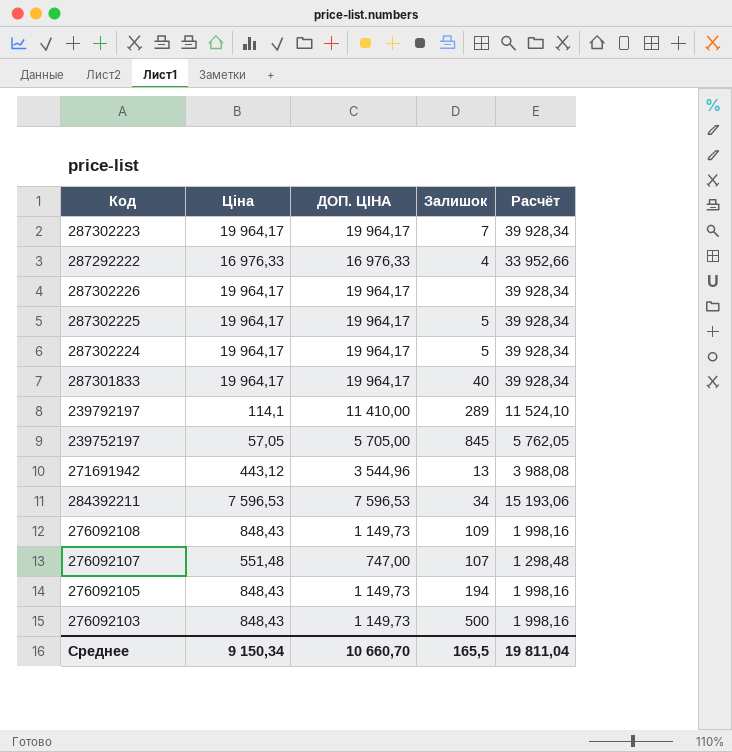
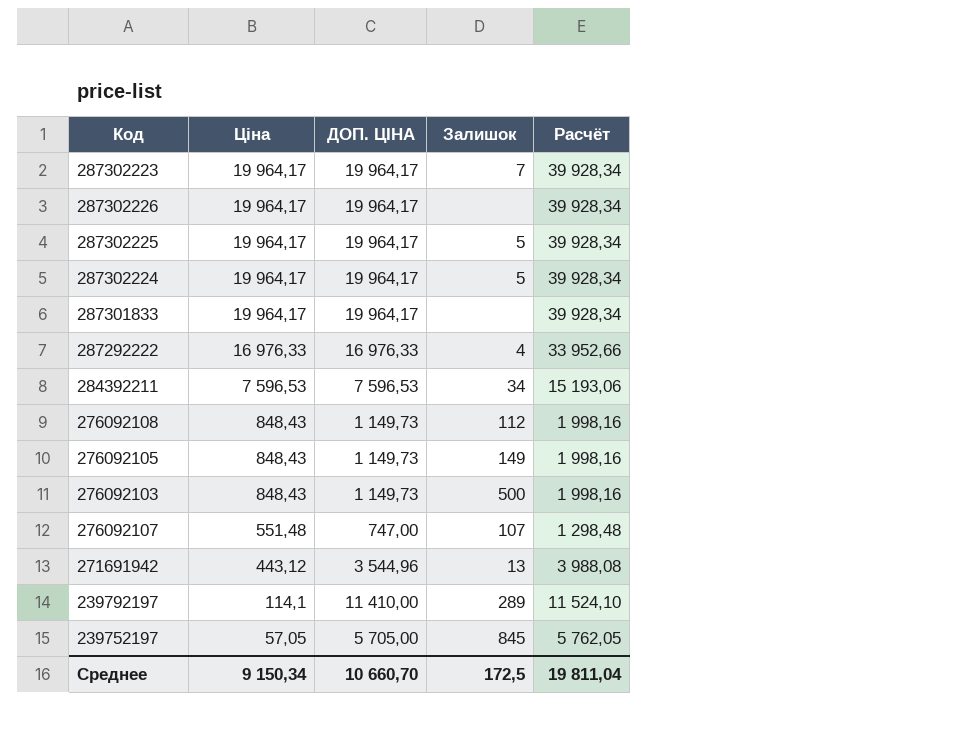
row order: none -> Ціна descending
287301833 | Залишок: 40 -> none
276092108 | Залишок: 109 -> 112
276092105 | Залишок: 194 -> 149
Среднее | Залишок: 165,5 -> 172,5

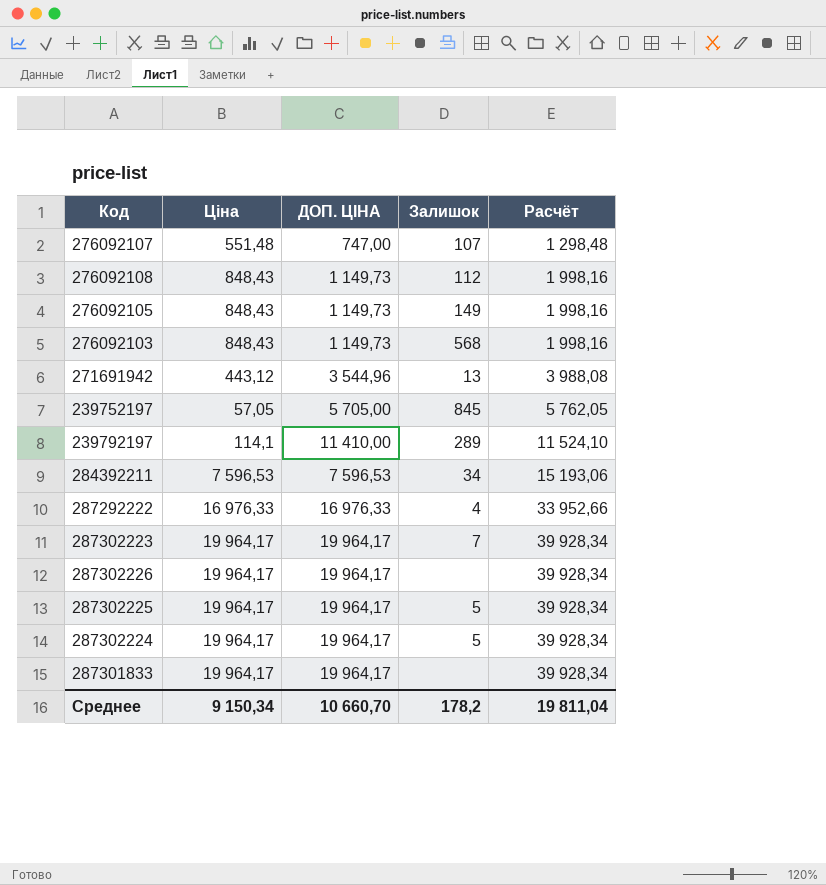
row order: Ціна descending -> Расчёт ascending
276092103 | Залишок: 500 -> 568
Среднее | Залишок: 172,5 -> 178,2

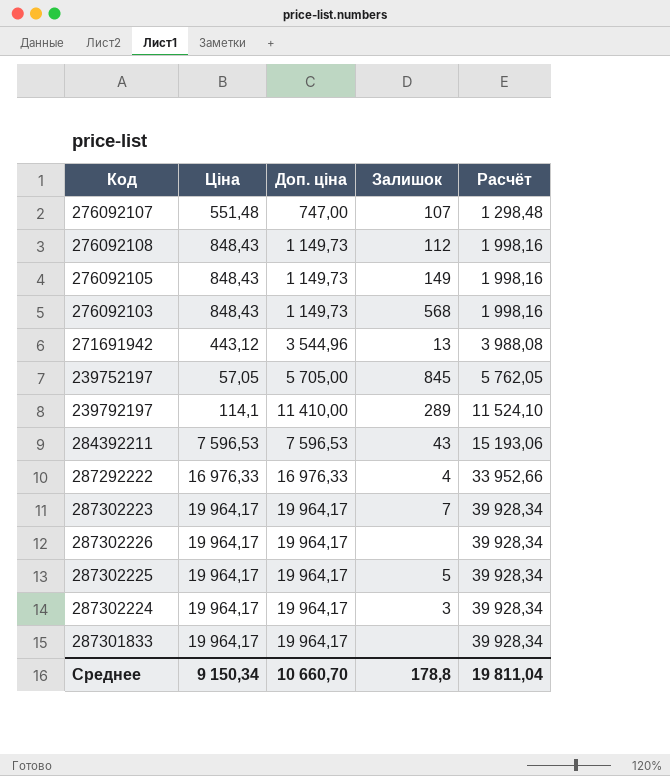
column name: ДОП. ЦІНА -> Доп. ціна
284392211 | Залишок: 34 -> 43
287302224 | Залишок: 5 -> 3
Среднее | Залишок: 178,2 -> 178,8

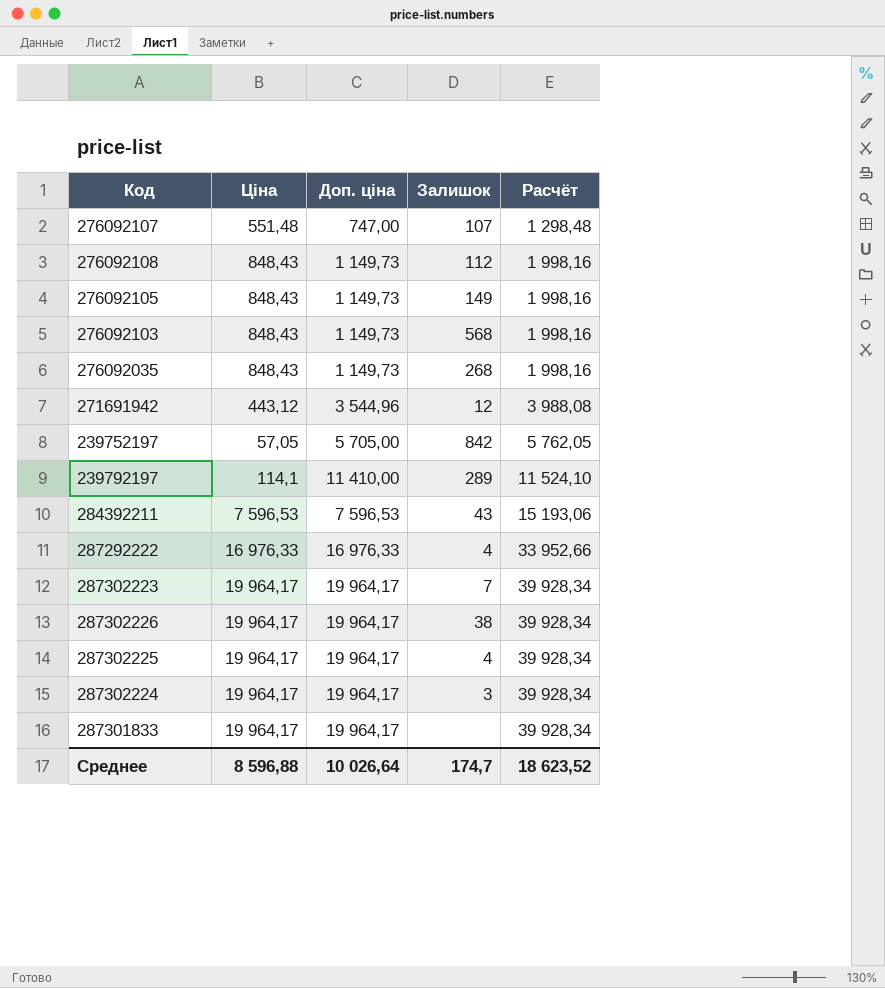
row 276092035: none -> 848,43 | 1 149,73 | 268 | 1 998,16
271691942 | Залишок: 13 -> 12
239752197 | Залишок: 845 -> 842
287302226 | Залишок: none -> 38
287302225 | Залишок: 5 -> 4
Среднее | Ціна: 9 150,34 -> 8 596,88
Среднее | Доп. ціна: 10 660,70 -> 10 026,64
Среднее | Залишок: 178,8 -> 174,7
Среднее | Расчёт: 19 811,04 -> 18 623,52

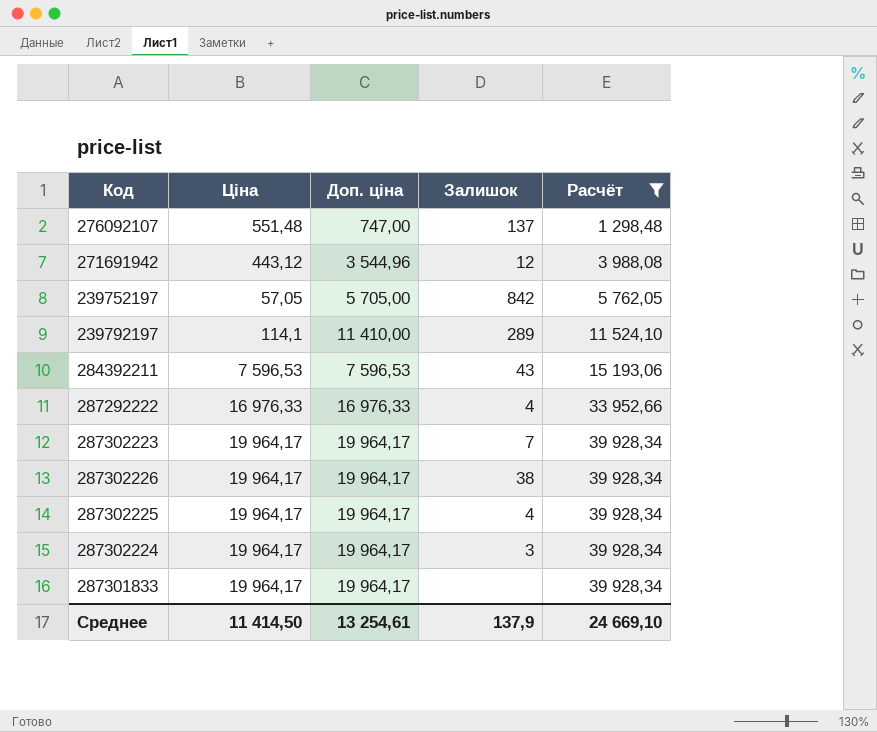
filter: none -> Расчёт != 1 998,16
276092107 | Залишок: 107 -> 137
Среднее | Ціна: 8 596,88 -> 11 414,50
Среднее | Доп. ціна: 10 026,64 -> 13 254,61
Среднее | Залишок: 174,7 -> 137,9
Среднее | Расчёт: 18 623,52 -> 24 669,10

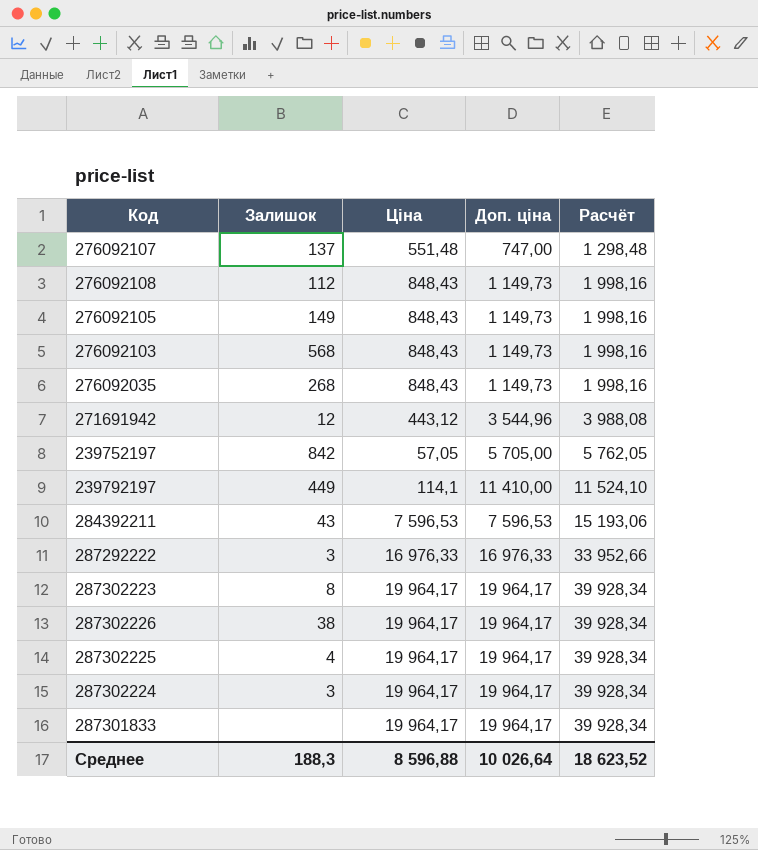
filter: Расчёт != 1 998,16 -> none
column Залишок | position: 4 -> 2
239792197 | Залишок: 289 -> 449
287292222 | Залишок: 4 -> 3
287302223 | Залишок: 7 -> 8
Среднее | Залишок: 137,9 -> 188,3
Среднее | Ціна: 11 414,50 -> 8 596,88
Среднее | Доп. ціна: 13 254,61 -> 10 026,64
Среднее | Расчёт: 24 669,10 -> 18 623,52

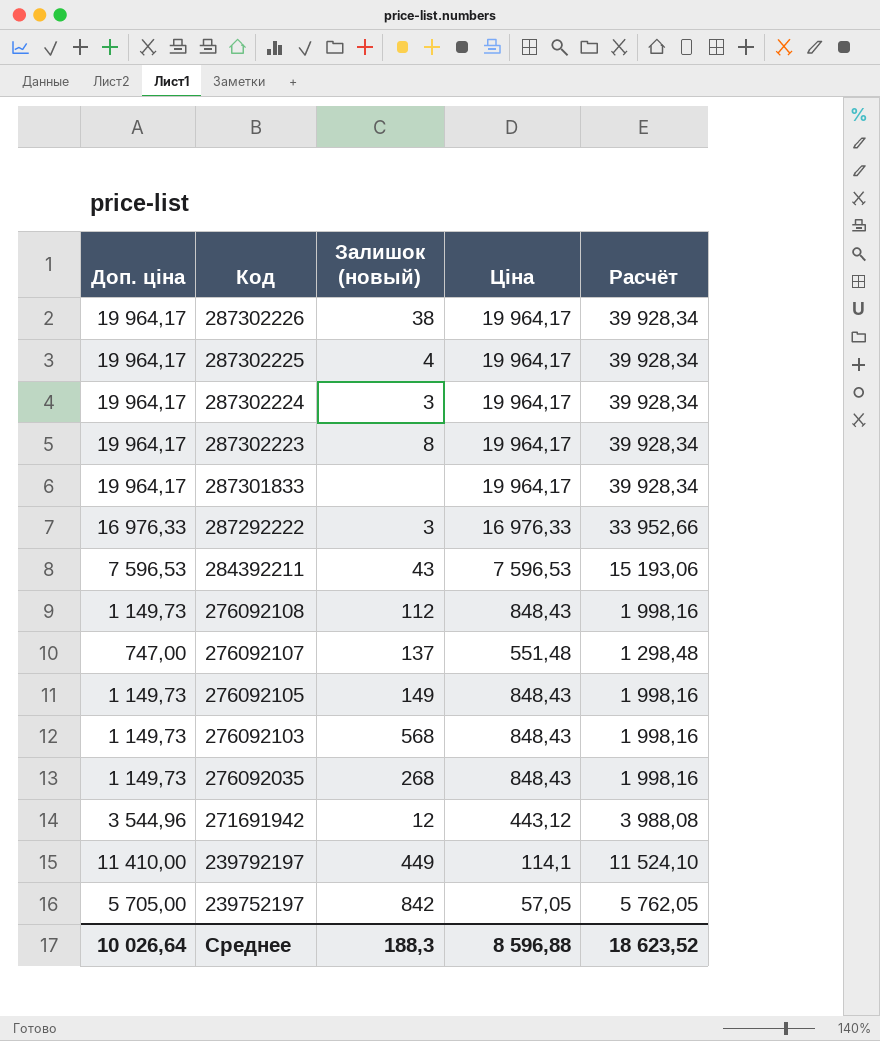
row order: Расчёт ascending -> Код descending
column Доп. ціна | position: 4 -> 1
column name: Залишок -> Залишок (новый)

